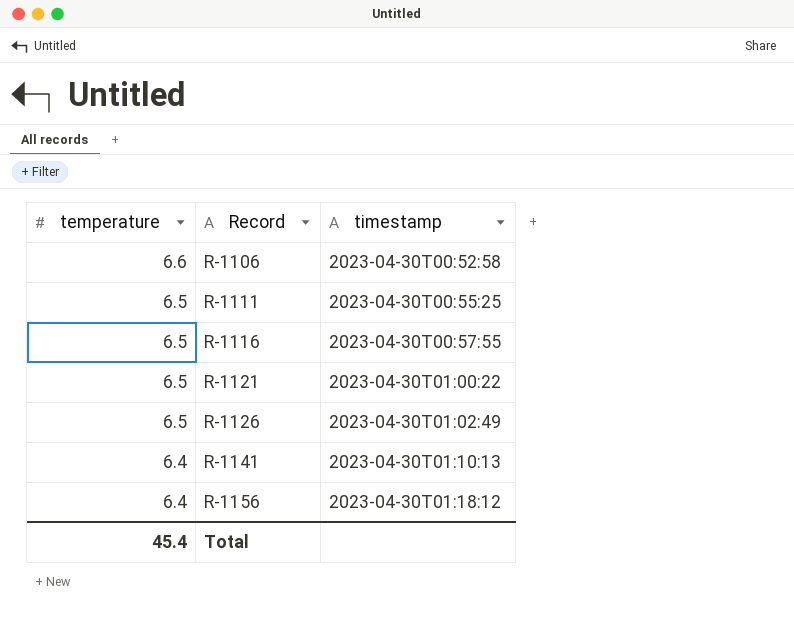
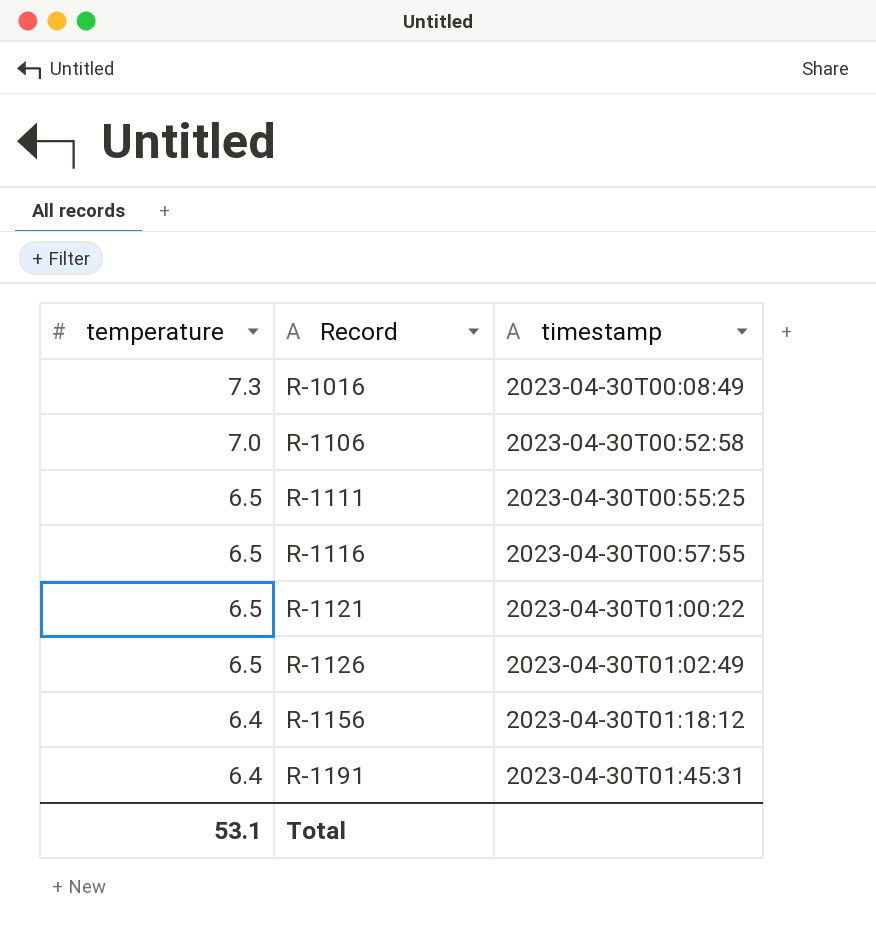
row R-1141: 6.4 | 2023-04-30T01:10:13 -> none
row R-1016: none -> 7.3 | 2023-04-30T00:08:49
R-1106 | temperature: 6.6 -> 7.0
row R-1191: none -> 6.4 | 2023-04-30T01:45:31
Total | temperature: 45.4 -> 53.1

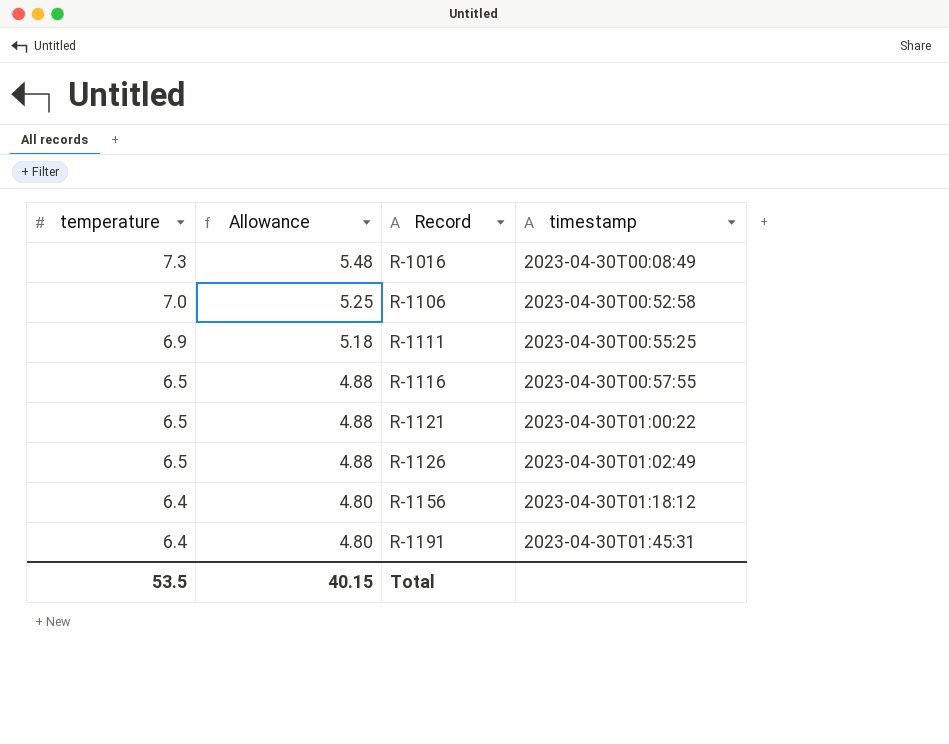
column Allowance | formula: none -> [temperature] * 0.75
R-1111 | temperature: 6.5 -> 6.9
Total | temperature: 53.1 -> 53.5

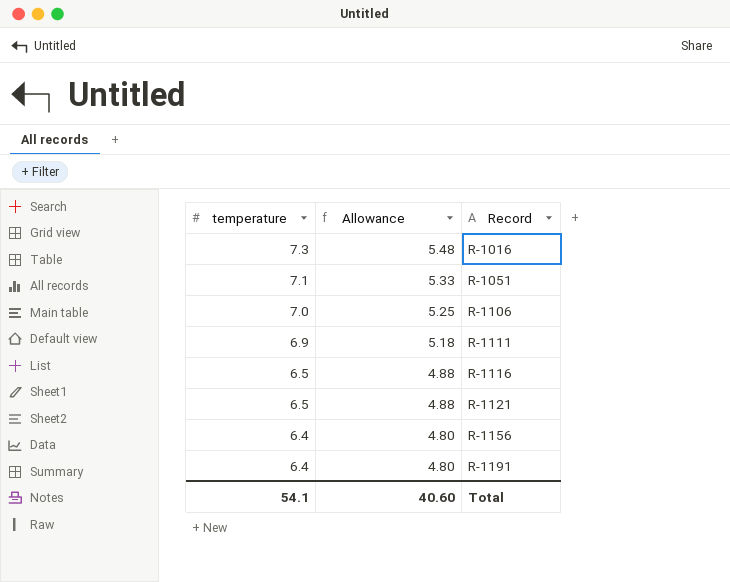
column timestamp | position: 4 -> none
row R-1126: 6.5 | 4.88 | 2023-04-30T01:02:49 -> none
row R-1051: none -> 7.1 | 5.33
Total | temperature: 53.5 -> 54.1
Total | Allowance: 40.15 -> 40.60

